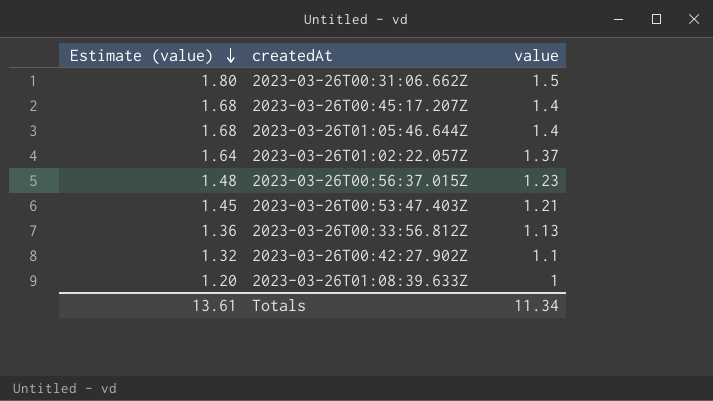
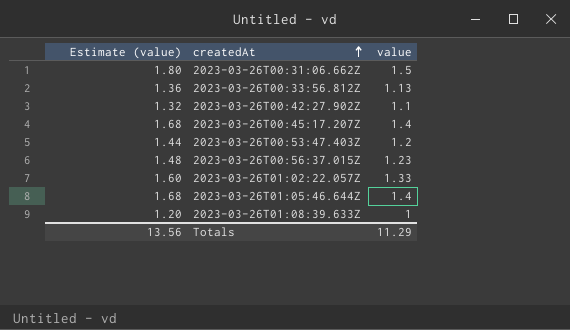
row order: Estimate (value) descending -> createdAt ascending
2023-03-26T00:53:47.403Z | Estimate (value): 1.45 -> 1.44
2023-03-26T00:53:47.403Z | value: 1.21 -> 1.2
2023-03-26T01:02:22.057Z | Estimate (value): 1.64 -> 1.60
2023-03-26T01:02:22.057Z | value: 1.37 -> 1.33
Totals | Estimate (value): 13.61 -> 13.56
Totals | value: 11.34 -> 11.29

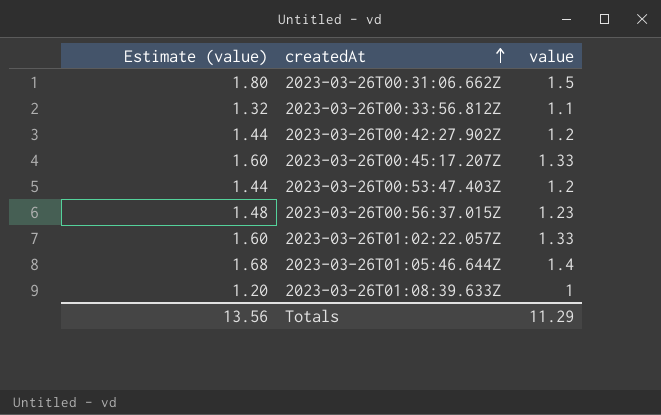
2023-03-26T00:33:56.812Z | Estimate (value): 1.36 -> 1.32
2023-03-26T00:33:56.812Z | value: 1.13 -> 1.1
2023-03-26T00:42:27.902Z | Estimate (value): 1.32 -> 1.44
2023-03-26T00:42:27.902Z | value: 1.1 -> 1.2
2023-03-26T00:45:17.207Z | Estimate (value): 1.68 -> 1.60
2023-03-26T00:45:17.207Z | value: 1.4 -> 1.33

